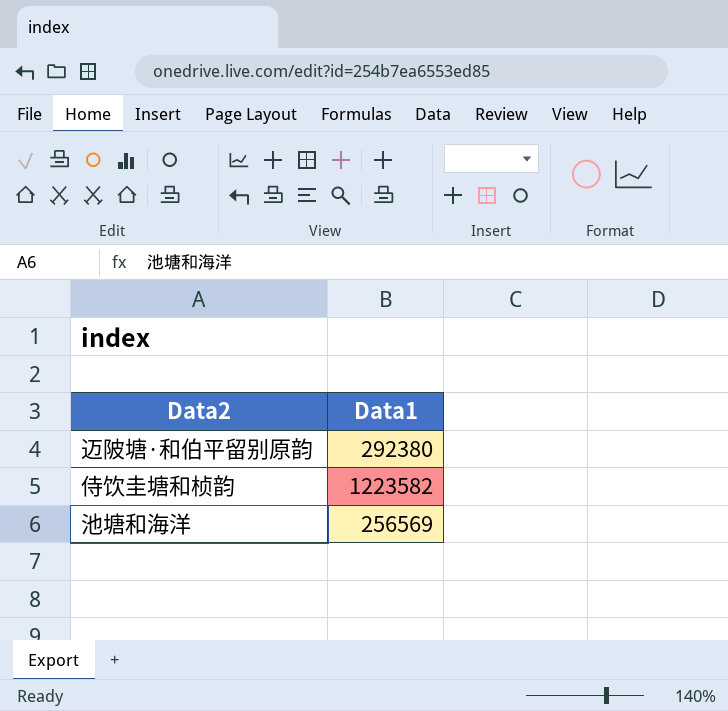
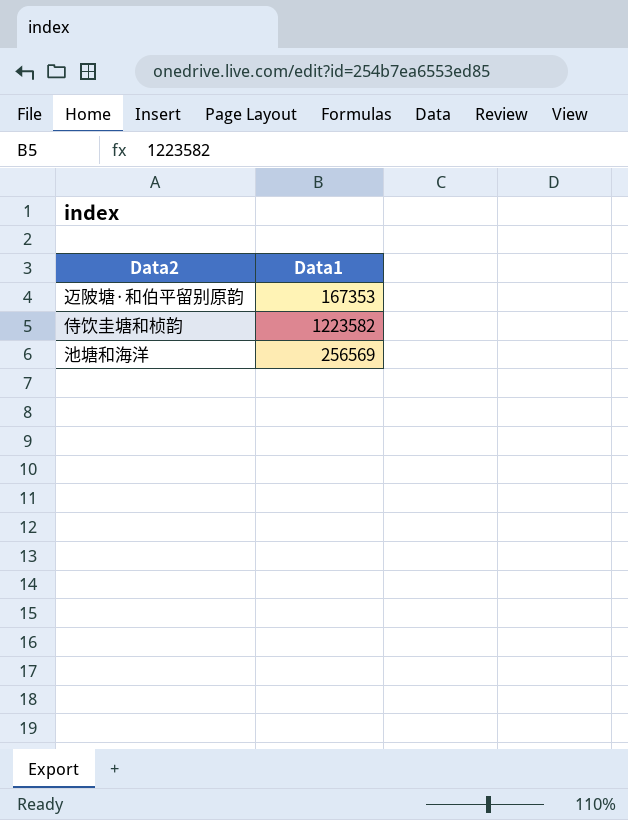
迈陂塘·和伯平留别原韵 | Data1: 292380 -> 167353

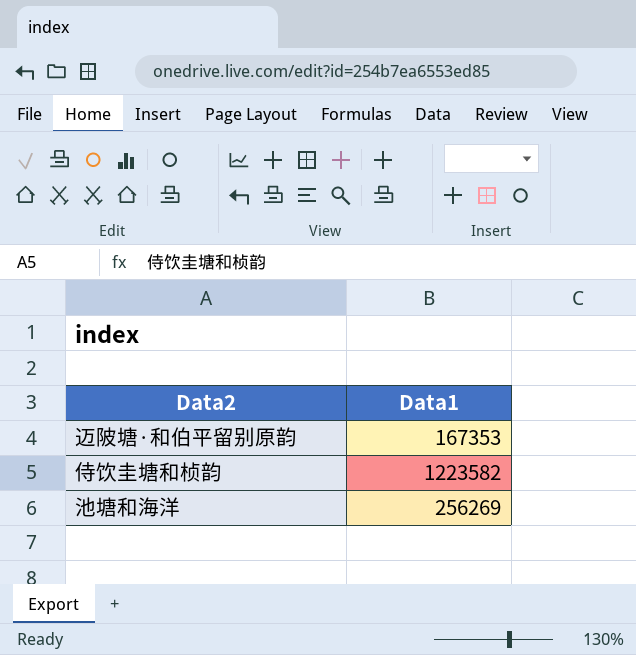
池塘和海洋 | Data1: 256569 -> 256269

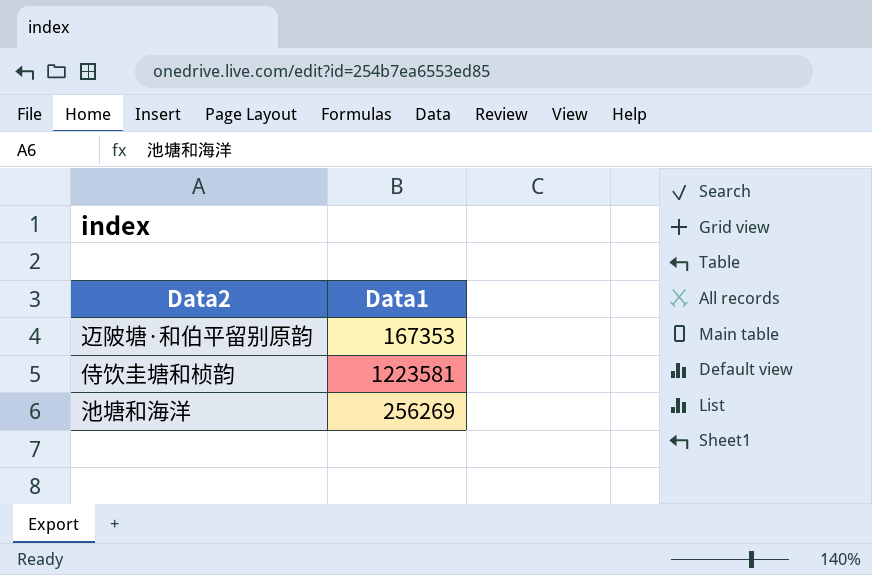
侍饮圭塘和桢韵 | Data1: 1223582 -> 1223581

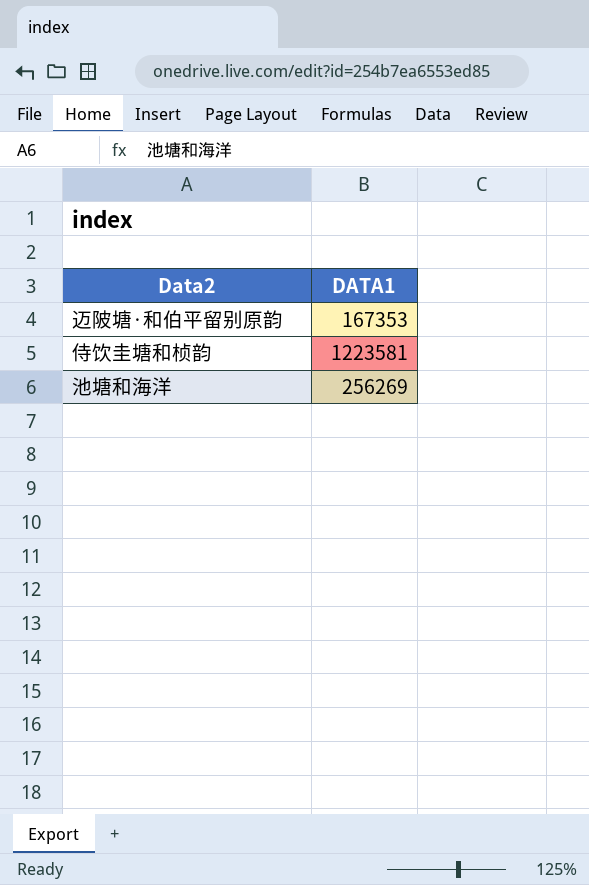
column name: Data1 -> DATA1

